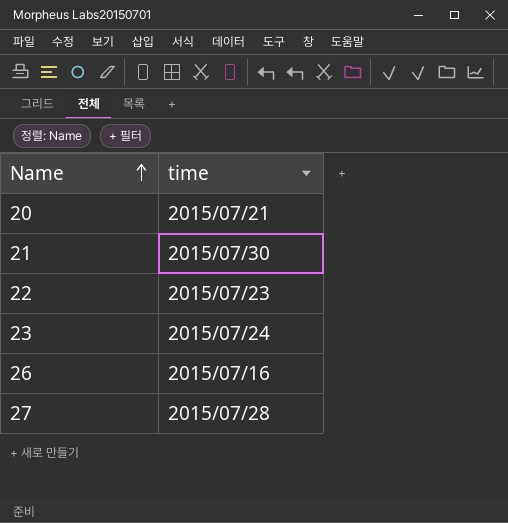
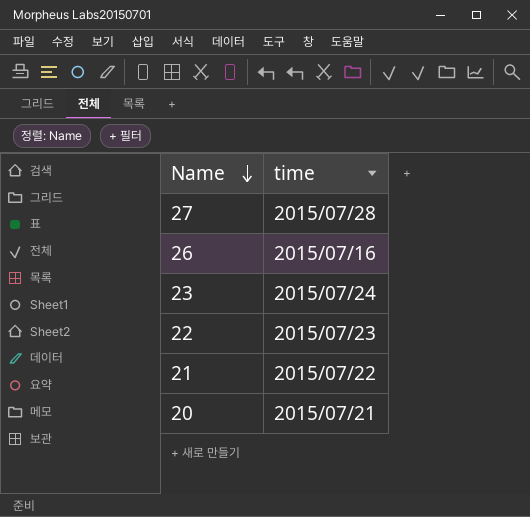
row order: Name ascending -> Name descending
21 | time: 2015/07/30 -> 2015/07/22

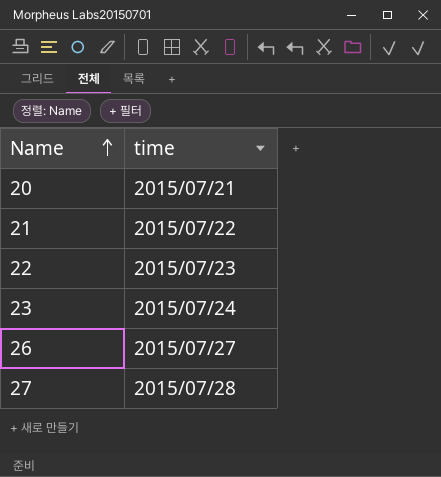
row order: Name descending -> Name ascending
26 | time: 2015/07/16 -> 2015/07/27

